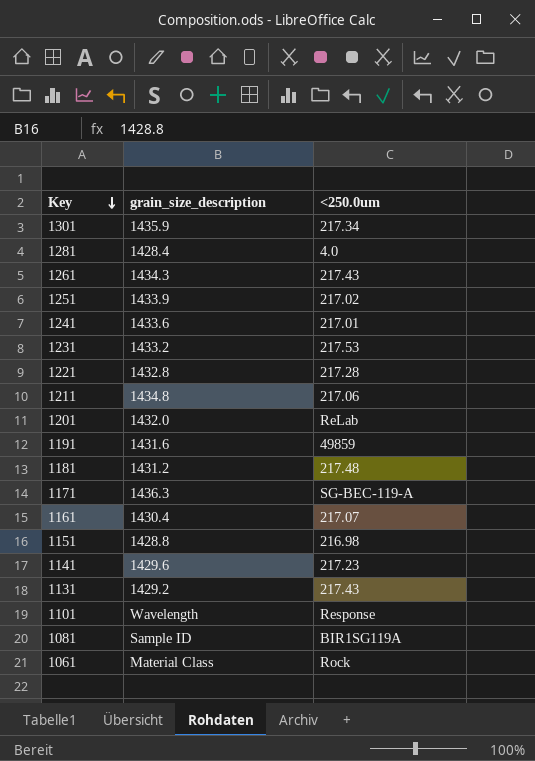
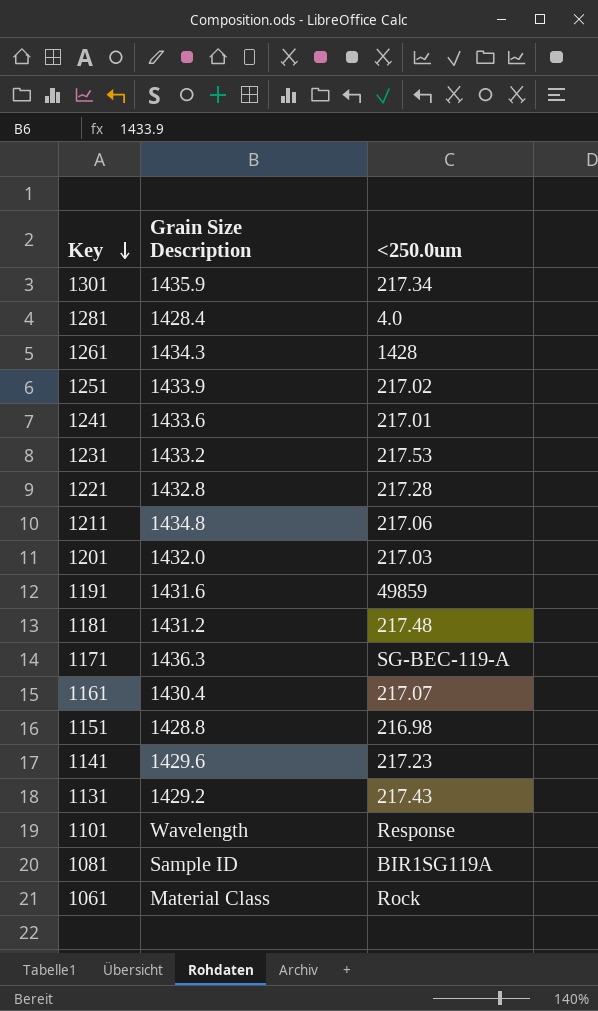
column name: grain_size_description -> Grain Size Description
1261 | <250.0um: 217.43 -> 1428
1201 | <250.0um: ReLab -> 217.03

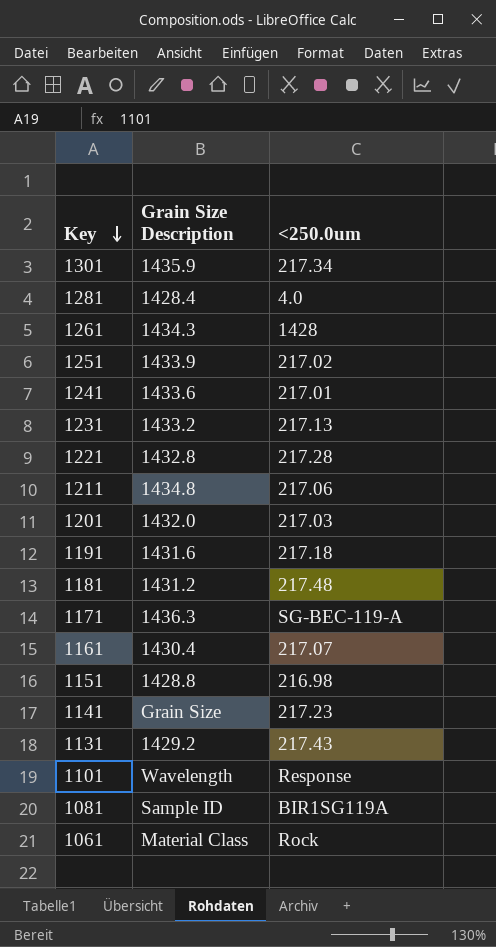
1231 | <250.0um: 217.53 -> 217.13
1191 | <250.0um: 49859 -> 217.18
1141 | Grain Size Description: 1429.6 -> Grain Size

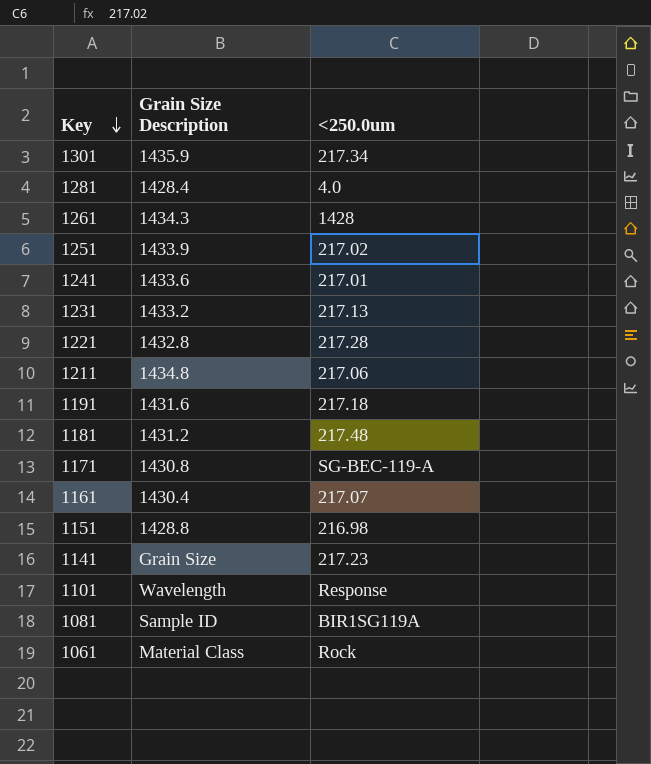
row 1201: 1432.0 | 217.03 -> none
row 1131: 1429.2 | 217.43 -> none
1171 | Grain Size Description: 1436.3 -> 1430.8

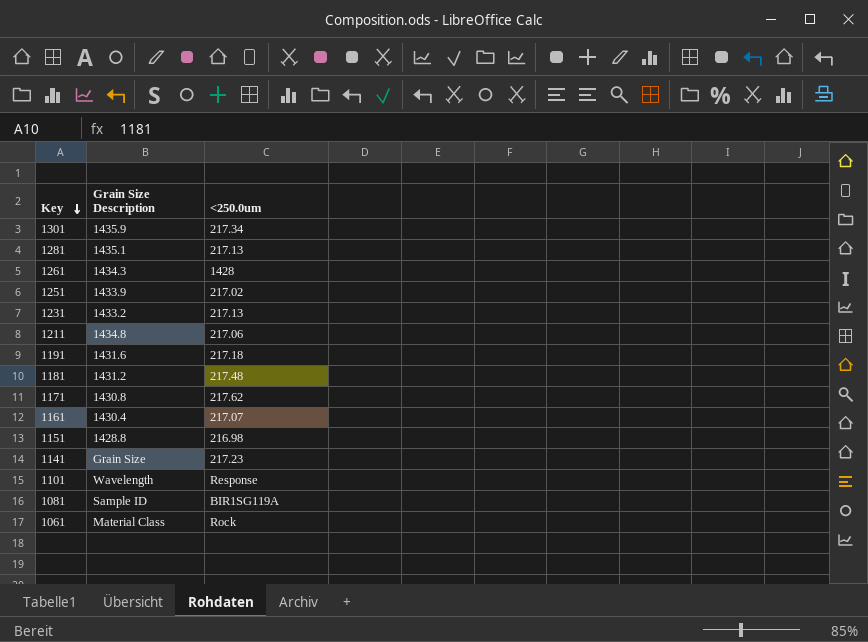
row 1241: 1433.6 | 217.01 -> none
row 1221: 1432.8 | 217.28 -> none
1281 | Grain Size Description: 1428.4 -> 1435.1
1281 | <250.0um: 4.0 -> 217.13
1171 | <250.0um: SG-BEC-119-A -> 217.62

